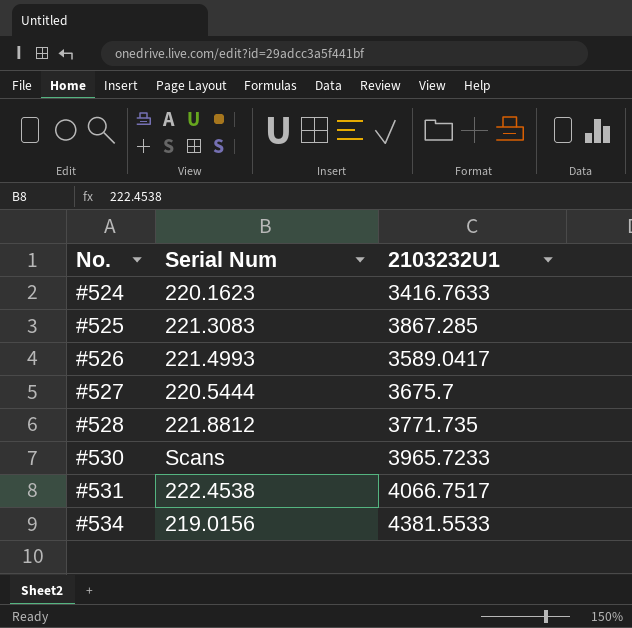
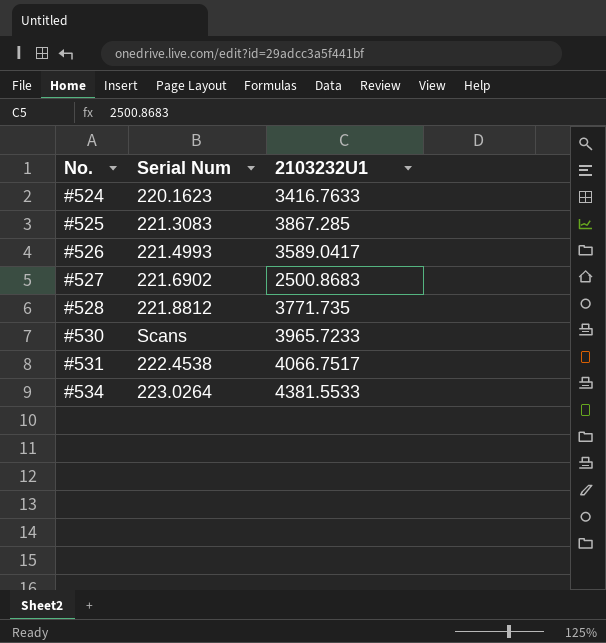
#527 | Serial Num: 220.5444 -> 221.6902
#527 | 2103232U1: 3675.7 -> 2500.8683
#534 | Serial Num: 219.0156 -> 223.0264

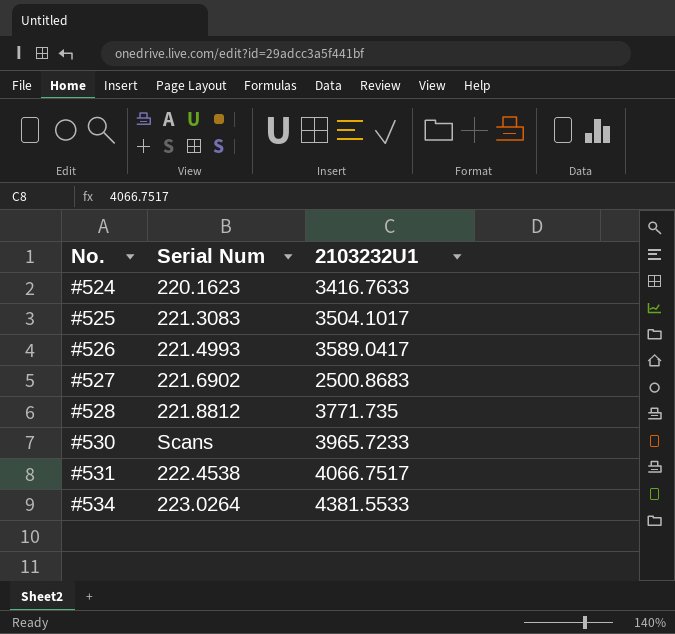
#525 | 2103232U1: 3867.285 -> 3504.1017

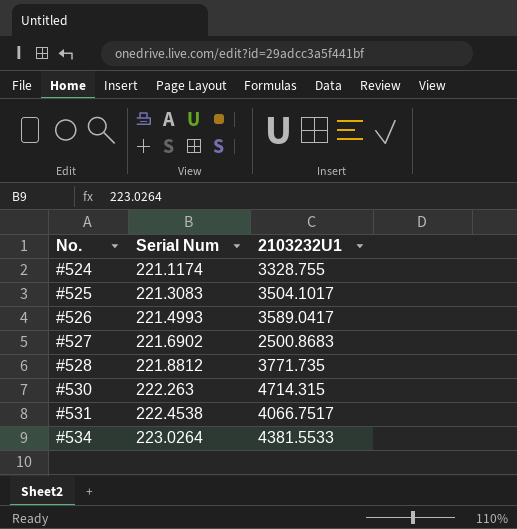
#524 | Serial Num: 220.1623 -> 221.1174
#524 | 2103232U1: 3416.7633 -> 3328.755
#530 | Serial Num: Scans -> 222.263
#530 | 2103232U1: 3965.7233 -> 4714.315

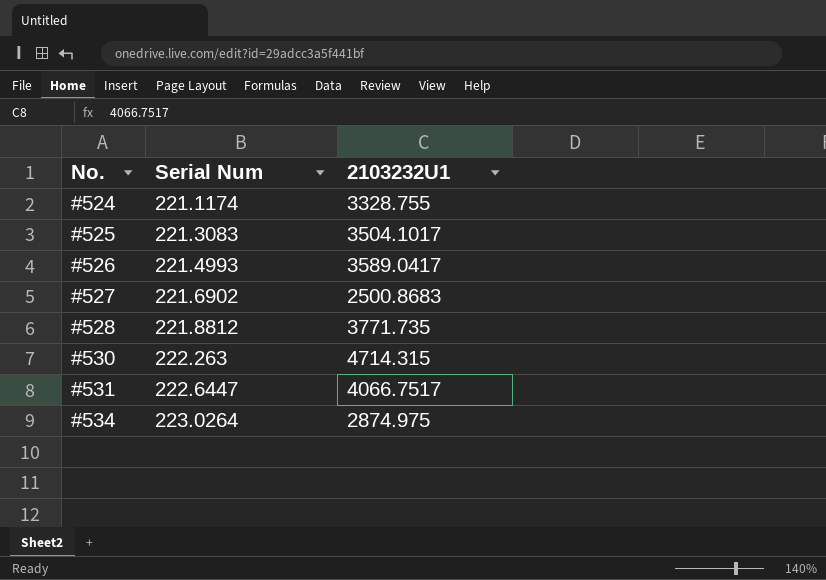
#531 | Serial Num: 222.4538 -> 222.6447
#534 | 2103232U1: 4381.5533 -> 2874.975

